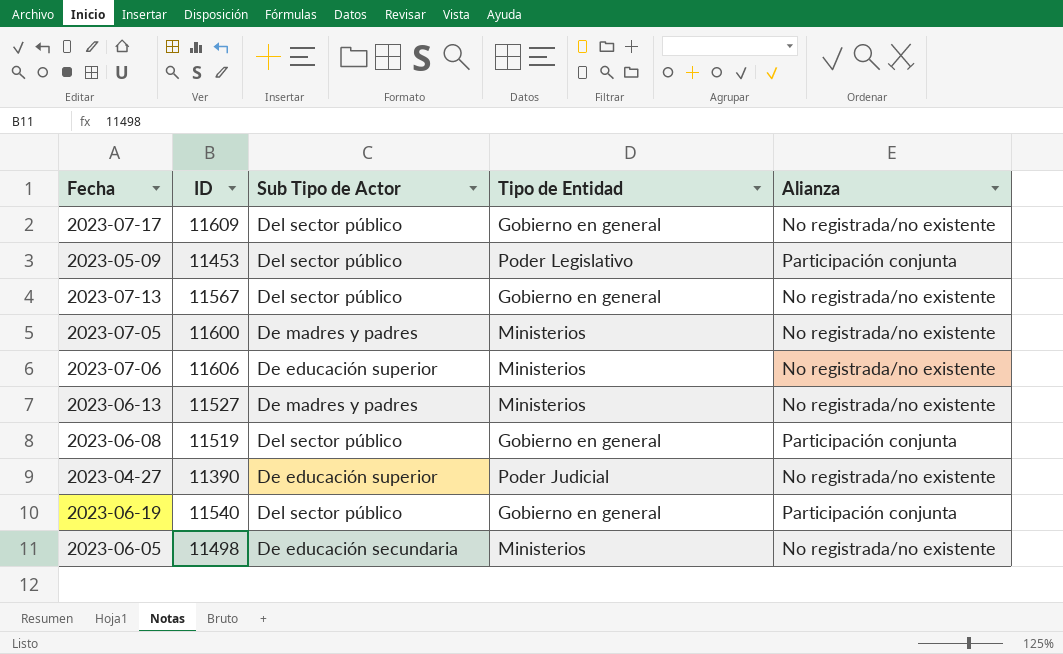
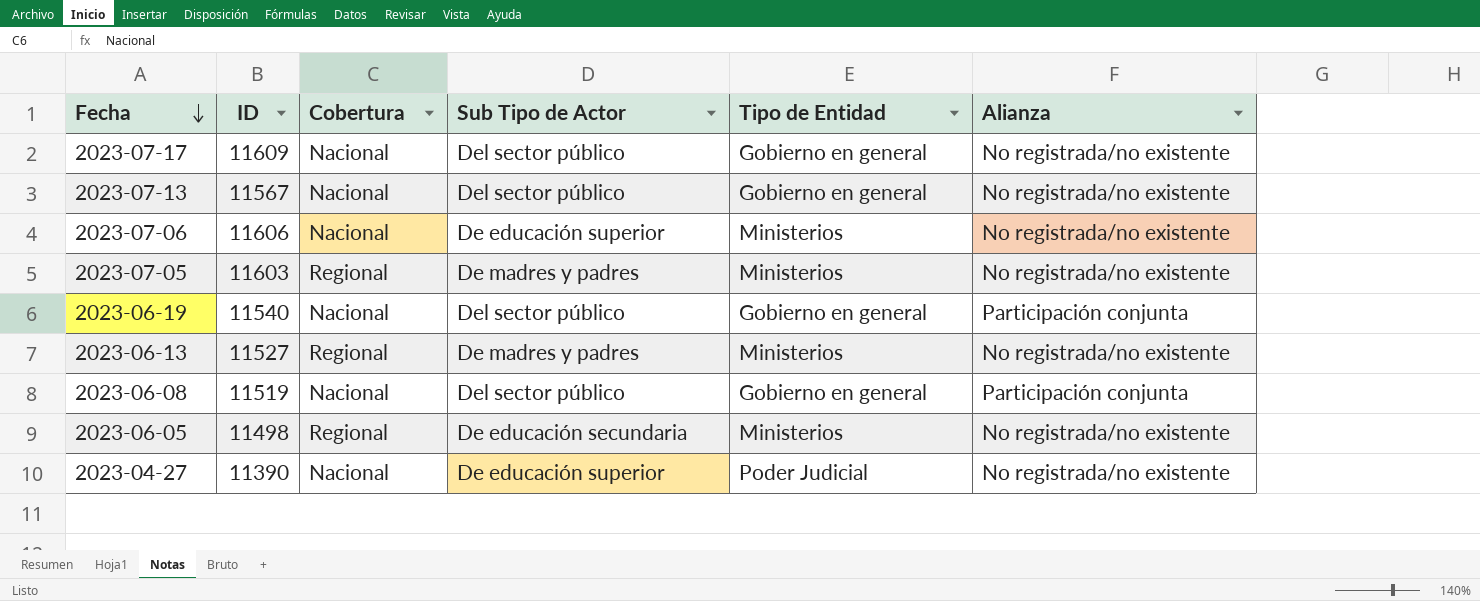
row order: none -> Fecha descending
column Cobertura | position: none -> 3
row 2023-05-09: 11453 | Del sector público | Poder Legislativo | Participación conjunta -> none
2023-07-05 | ID: 11600 -> 11603

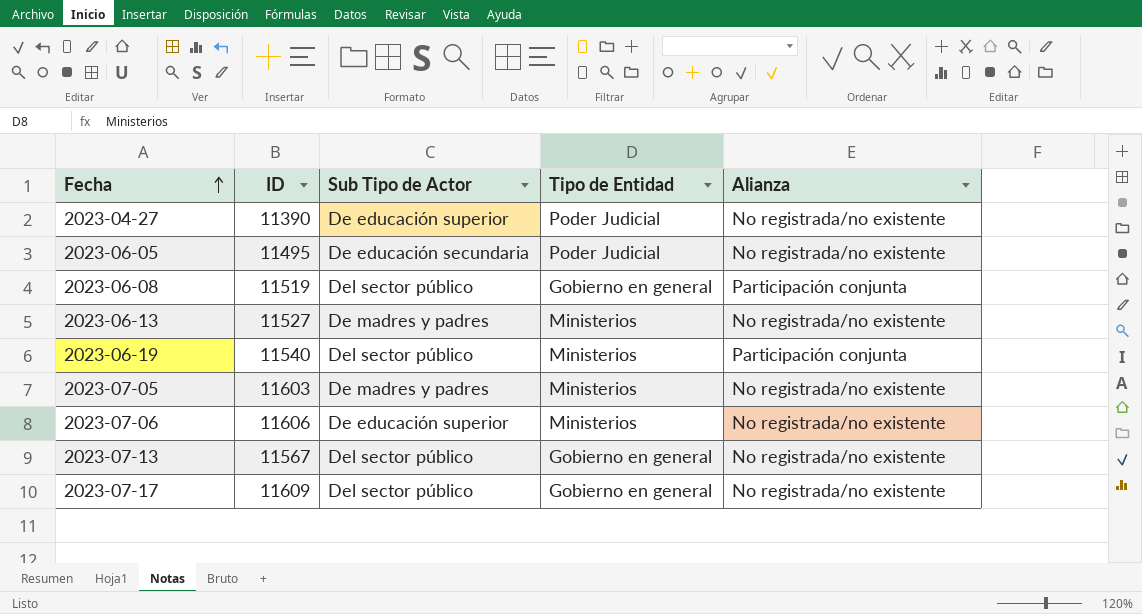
row order: Fecha descending -> Fecha ascending
column Cobertura | position: 3 -> none
2023-06-05 | ID: 11498 -> 11495
2023-06-05 | Tipo de Entidad: Ministerios -> Poder Judicial
2023-06-19 | Tipo de Entidad: Gobierno en general -> Ministerios

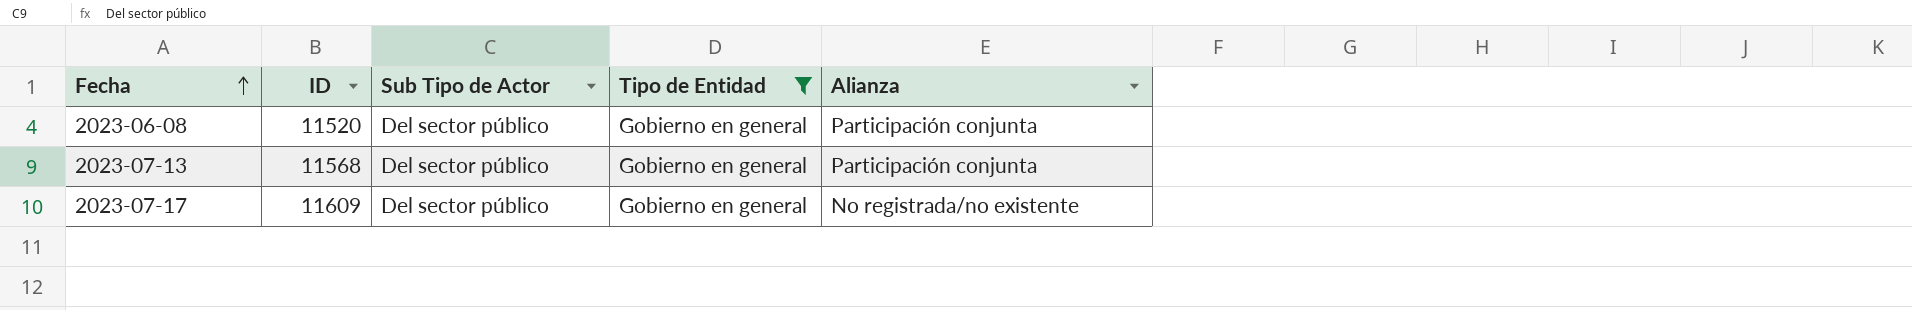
filter: none -> Tipo de Entidad = Gobierno en general
2023-06-08 | ID: 11519 -> 11520
2023-07-13 | ID: 11567 -> 11568
2023-07-13 | Alianza: No registrada/no existente -> Participación conjunta

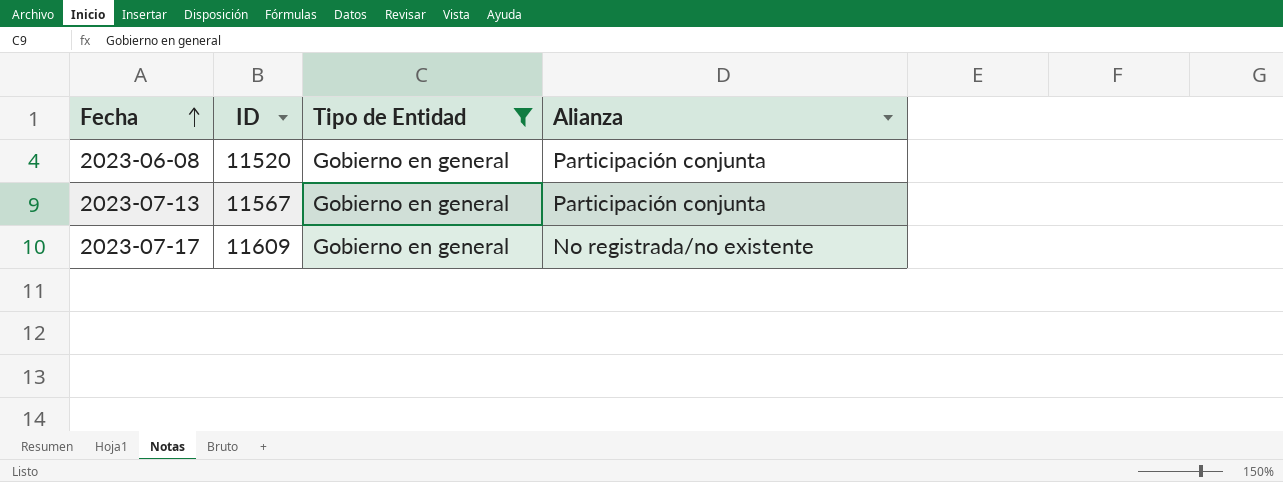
column Sub Tipo de Actor | position: 3 -> none
2023-07-13 | ID: 11568 -> 11567

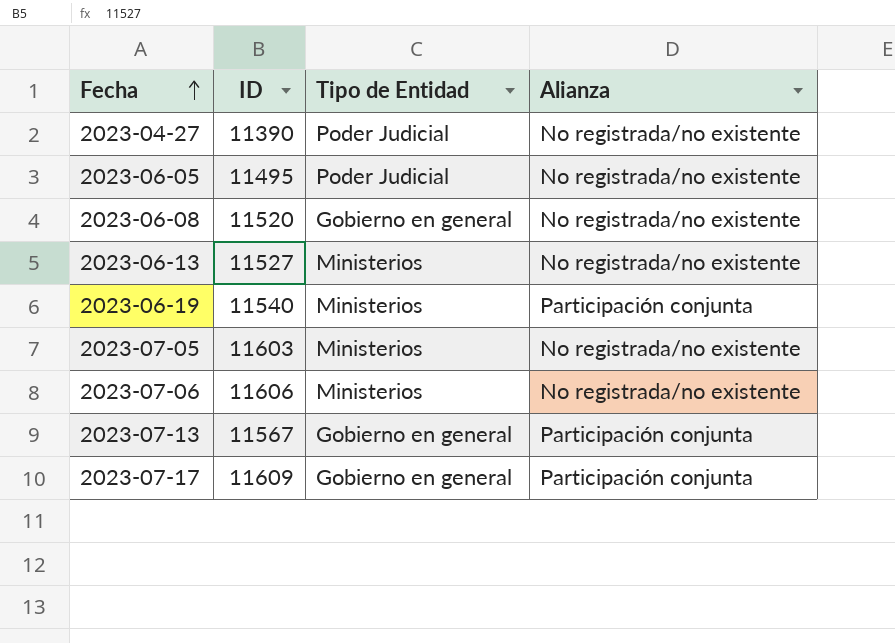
filter: Tipo de Entidad = Gobierno en general -> none
2023-06-08 | Alianza: Participación conjunta -> No registrada/no existente
2023-07-17 | Alianza: No registrada/no existente -> Participación conjunta

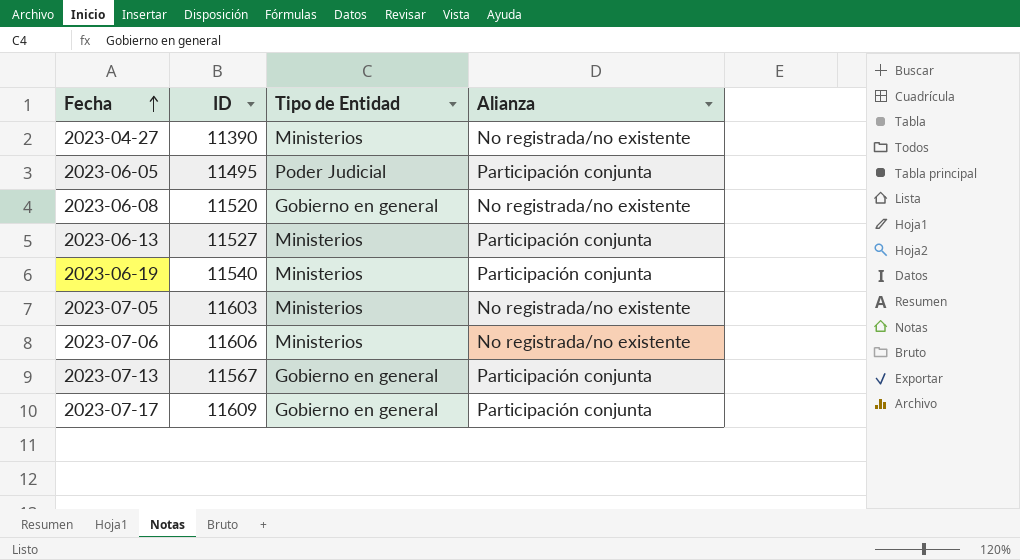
2023-04-27 | Tipo de Entidad: Poder Judicial -> Ministerios
2023-06-05 | Alianza: No registrada/no existente -> Participación conjunta
2023-06-13 | Alianza: No registrada/no existente -> Participación conjunta

